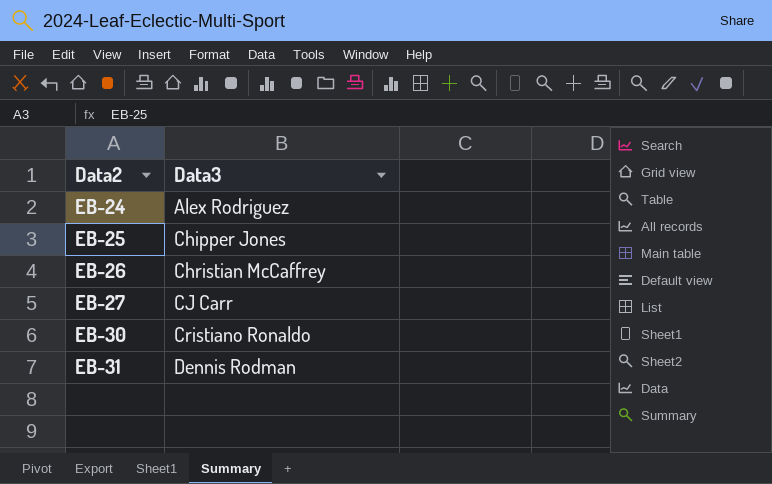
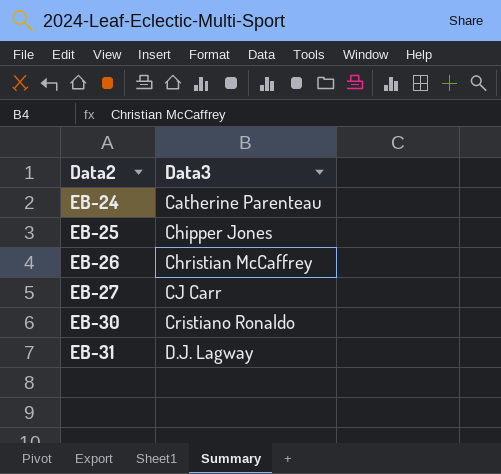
EB-24 | Data3: Alex Rodriguez -> Catherine Parenteau
EB-31 | Data3: Dennis Rodman -> D.J. Lagway

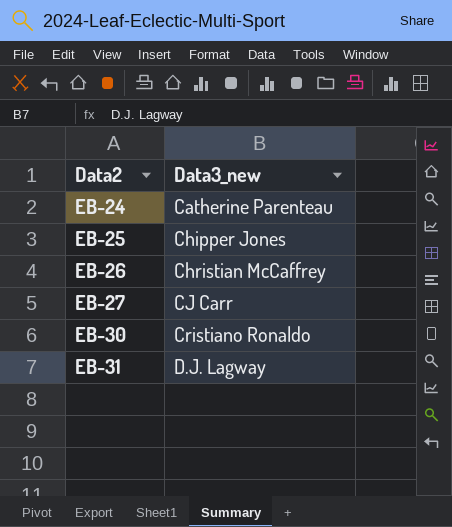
column name: Data3 -> Data3_new

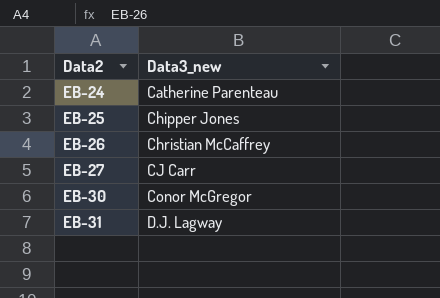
EB-30 | Data3_new: Cristiano Ronaldo -> Conor McGregor

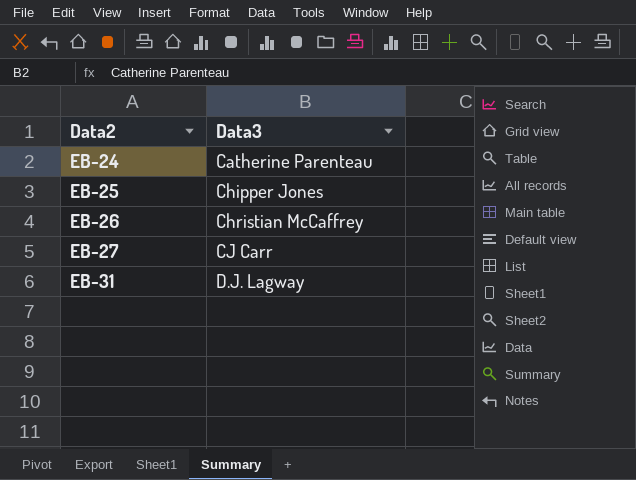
column name: Data3_new -> Data3
row EB-30: Conor McGregor -> none

